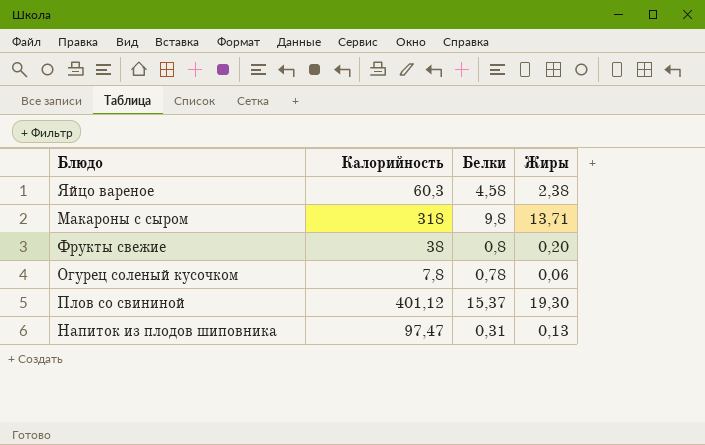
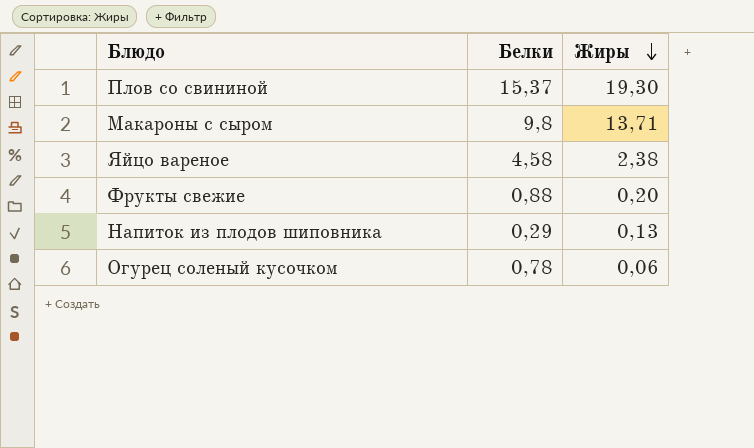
row order: none -> Жиры descending
column Калорийность | position: 2 -> none
Фрукты свежие | Белки: 0,8 -> 0,88
Напиток из плодов шиповника | Белки: 0,31 -> 0,29

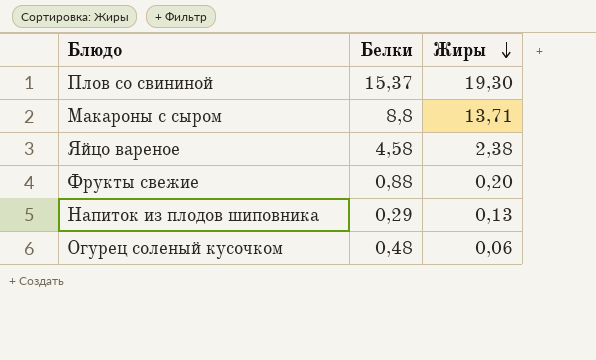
Макароны с сыром | Белки: 9,8 -> 8,8
Огурец соленый кусочком | Белки: 0,78 -> 0,48

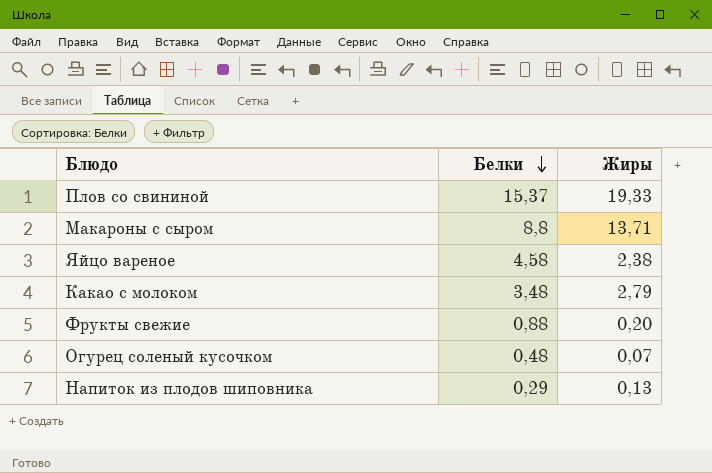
row order: Жиры descending -> Белки descending
Плов со свининой | Жиры: 19,30 -> 19,33
row Какао с молоком: none -> 3,48 | 2,79
Огурец соленый кусочком | Жиры: 0,06 -> 0,07

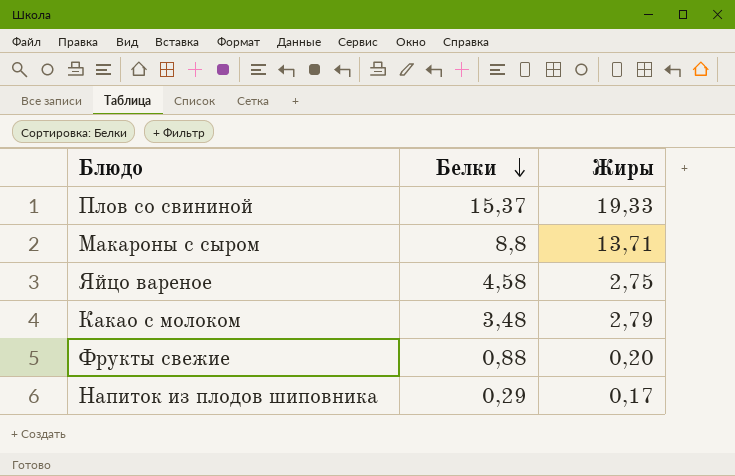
row Огурец соленый кусочком: 0,48 | 0,07 -> none
Яйцо вареное | Жиры: 2,38 -> 2,75
Напиток из плодов шиповника | Жиры: 0,13 -> 0,17

